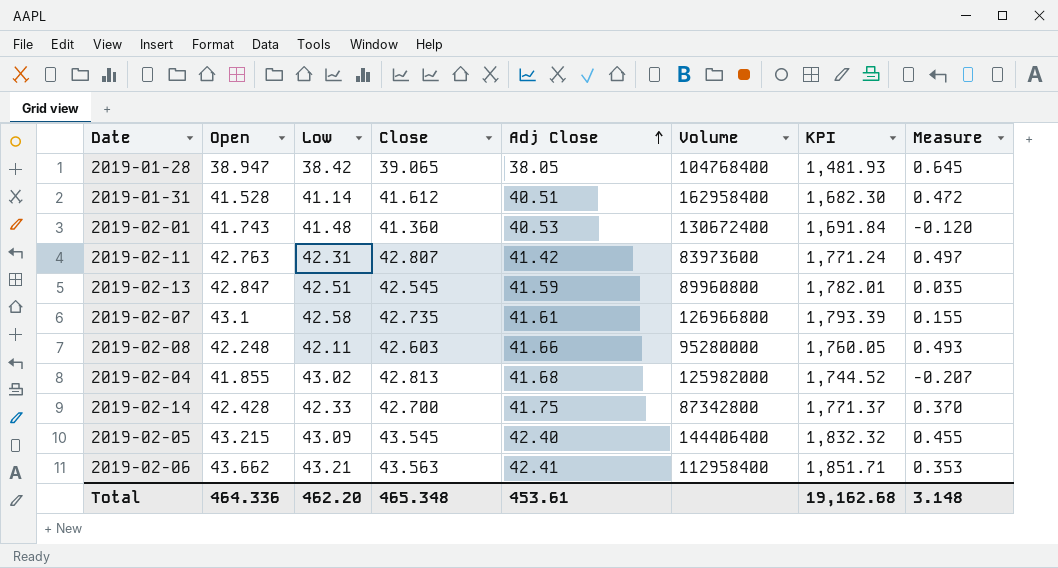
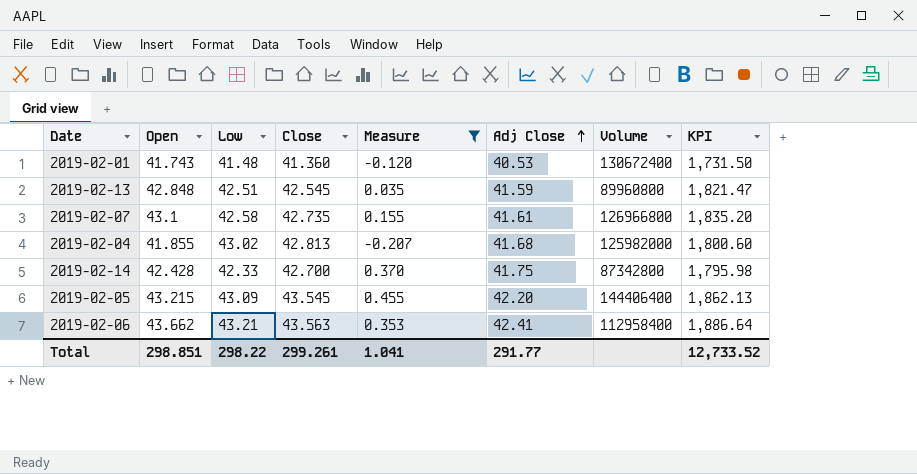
filter: none -> Measure <= 0.455
column Measure | position: 8 -> 5
column KPI | formula: [Open] * [Adj Close] -> [Open] * [Low]
2019-02-13 | Open: 42.847 -> 42.848
2019-02-05 | Adj Close: 42.40 -> 42.20
Total | Open: 464.336 -> 298.851
Total | Low: 462.20 -> 298.22
Total | Close: 465.348 -> 299.261
Total | Measure: 3.148 -> 1.041
Total | Adj Close: 453.61 -> 291.77
Total | KPI: 19,162.68 -> 12,733.52

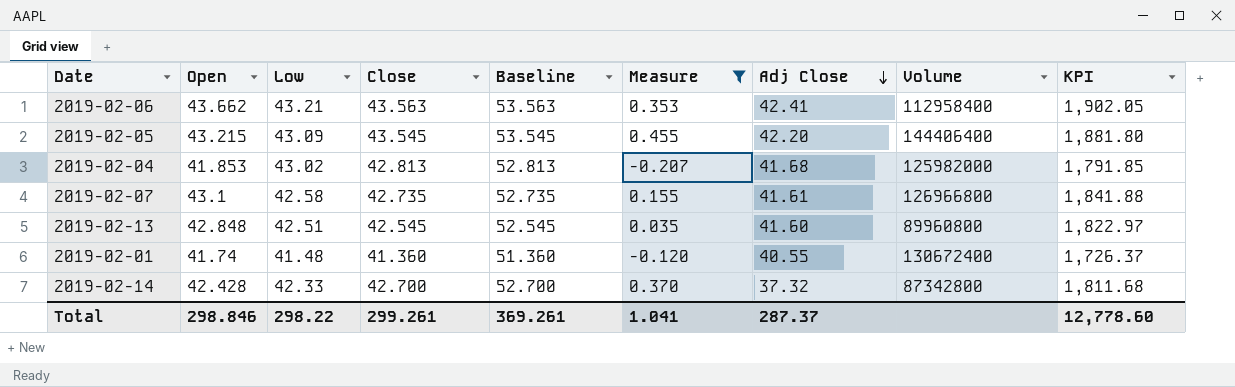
row order: Adj Close ascending -> Adj Close descending
column Baseline | formula: none -> [Close] + 10
column KPI | formula: [Open] * [Low] -> [Open] * [Close]
2019-02-04 | Open: 41.855 -> 41.853
2019-02-13 | Adj Close: 41.59 -> 41.60
2019-02-01 | Open: 41.743 -> 41.74
2019-02-01 | Adj Close: 40.53 -> 40.55
2019-02-14 | Adj Close: 41.75 -> 37.32
Total | Open: 298.851 -> 298.846
Total | Adj Close: 291.77 -> 287.37
Total | KPI: 12,733.52 -> 12,778.60

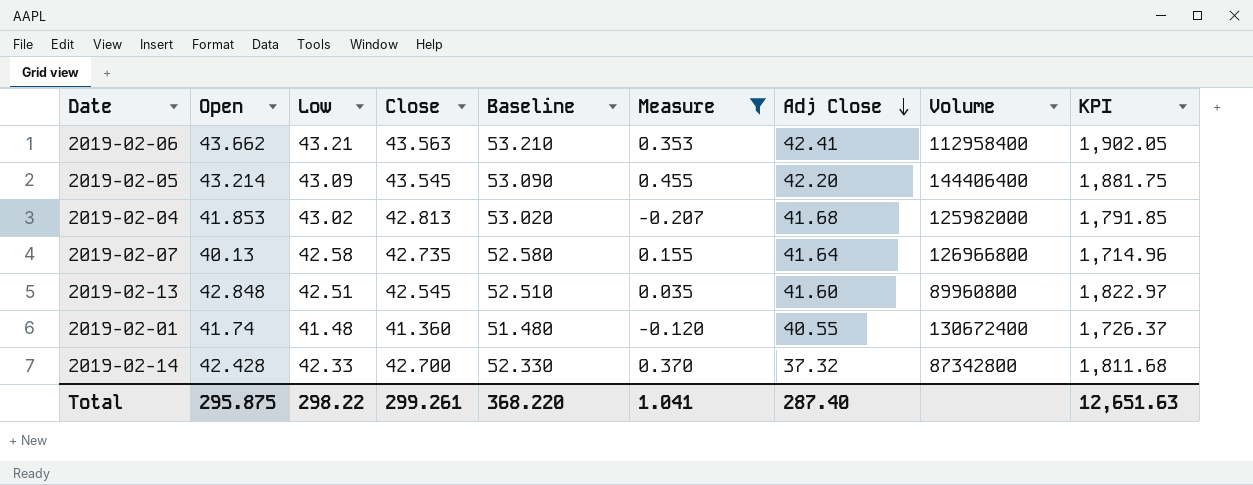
column Baseline | formula: [Close] + 10 -> [Low] + 10
2019-02-05 | Open: 43.215 -> 43.214
2019-02-05 | KPI: 1,881.80 -> 1,881.75
2019-02-07 | Open: 43.1 -> 40.13
2019-02-07 | Adj Close: 41.61 -> 41.64
2019-02-07 | KPI: 1,841.88 -> 1,714.96
Total | Open: 298.846 -> 295.875
Total | Baseline: 369.261 -> 368.220
Total | Adj Close: 287.37 -> 287.40
Total | KPI: 12,778.60 -> 12,651.63

